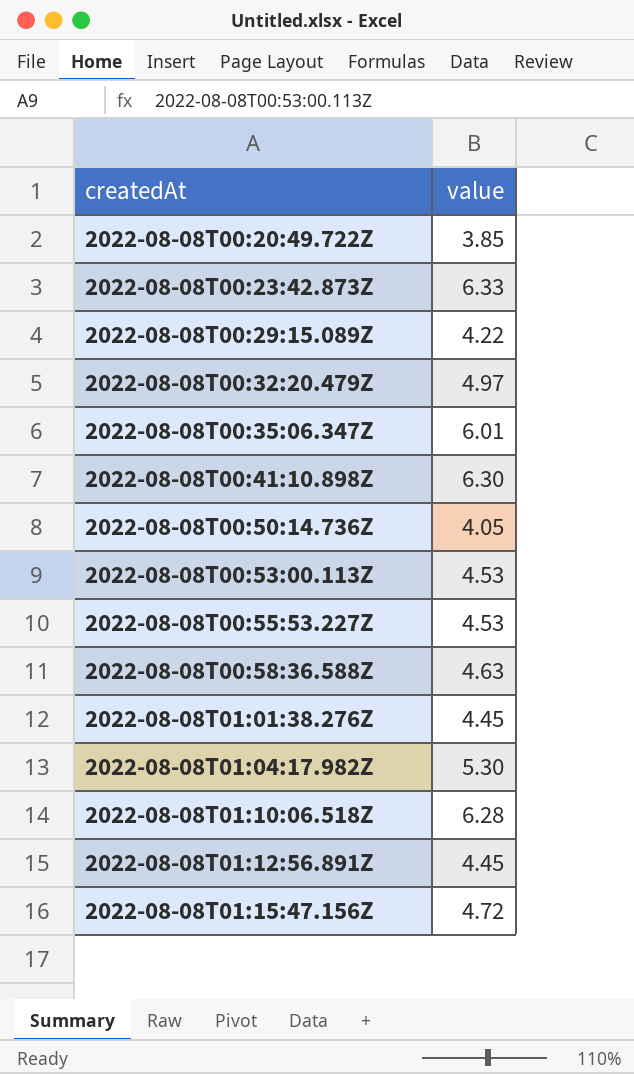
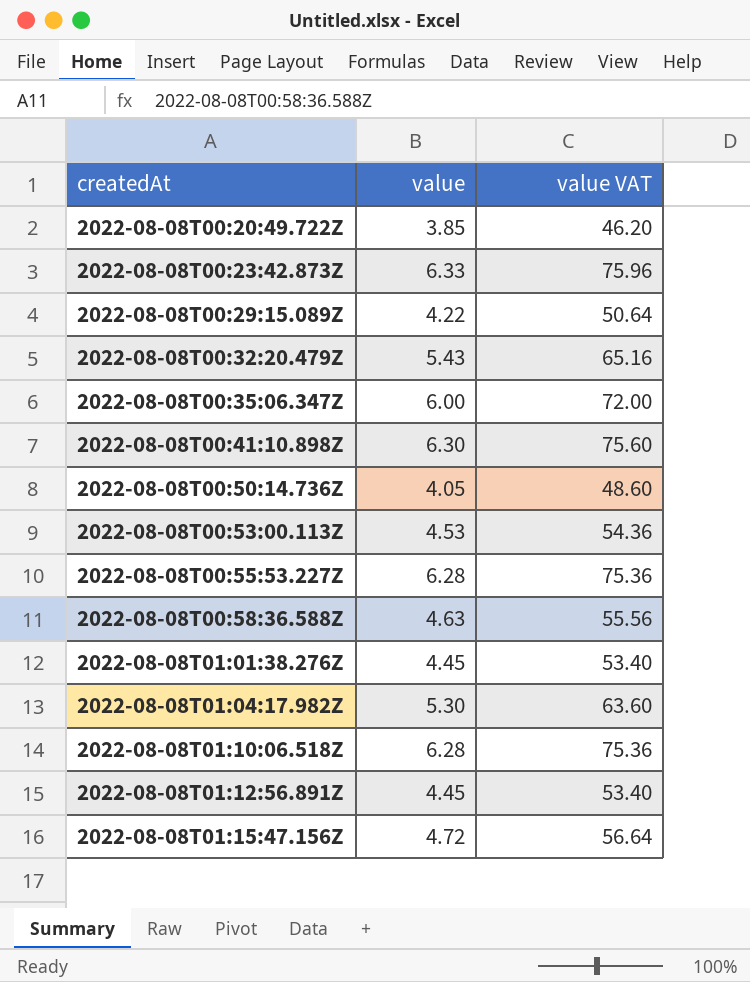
column value VAT | formula: none -> [value] * 12
2022-08-08T00:32:20.479Z | value: 4.97 -> 5.43
2022-08-08T00:35:06.347Z | value: 6.01 -> 6.00
2022-08-08T00:55:53.227Z | value: 4.53 -> 6.28

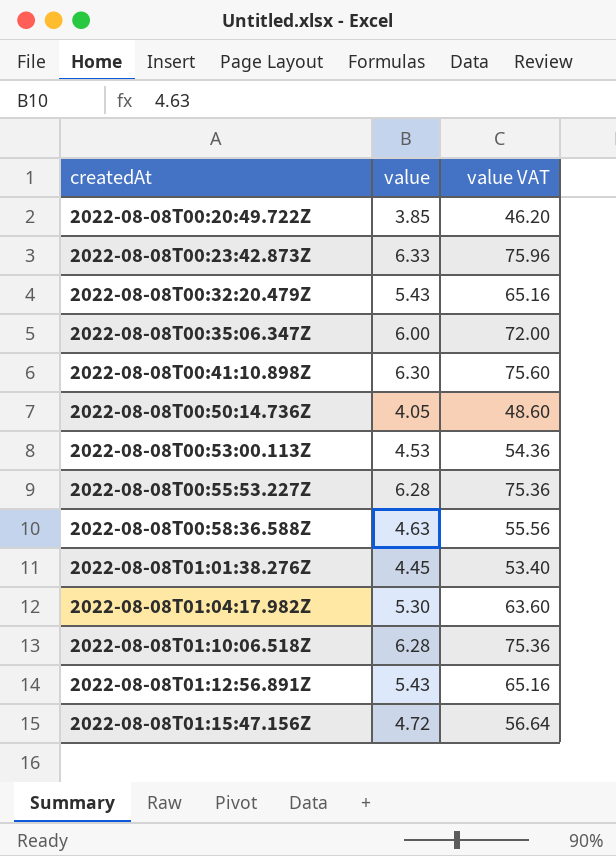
row 2022-08-08T00:29:15.089Z: 4.22 | 50.64 -> none
2022-08-08T01:12:56.891Z | value: 4.45 -> 5.43
2022-08-08T01:12:56.891Z | value VAT: 53.40 -> 65.16

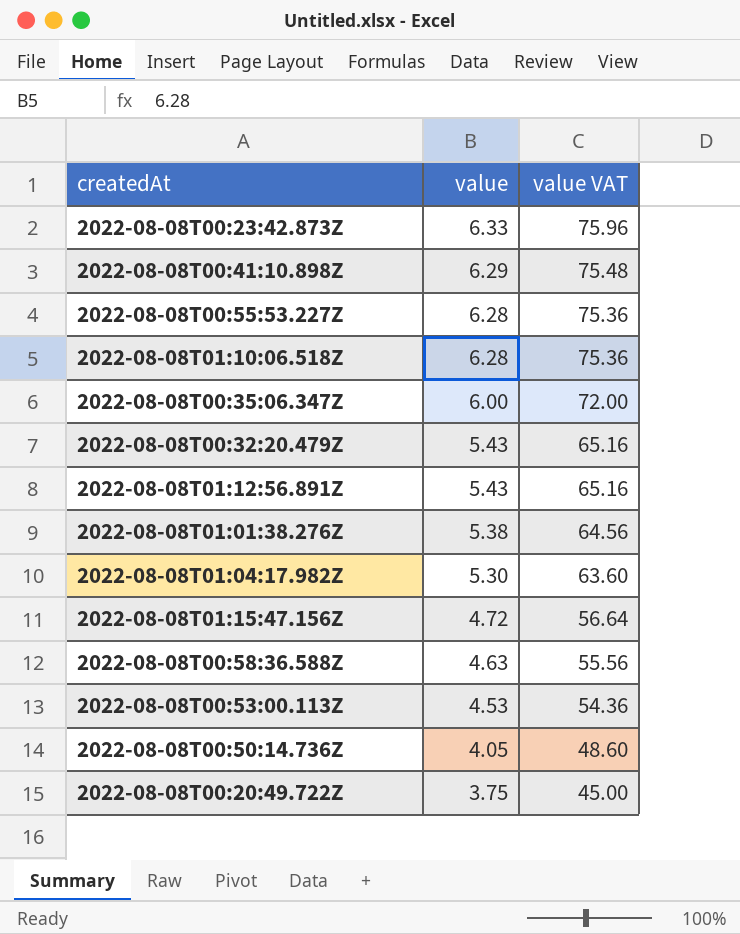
row order: createdAt ascending -> value descending
2022-08-08T00:41:10.898Z | value: 6.30 -> 6.29
2022-08-08T00:41:10.898Z | value VAT: 75.60 -> 75.48
2022-08-08T01:01:38.276Z | value: 4.45 -> 5.38
2022-08-08T01:01:38.276Z | value VAT: 53.40 -> 64.56
2022-08-08T00:20:49.722Z | value: 3.85 -> 3.75
2022-08-08T00:20:49.722Z | value VAT: 46.20 -> 45.00

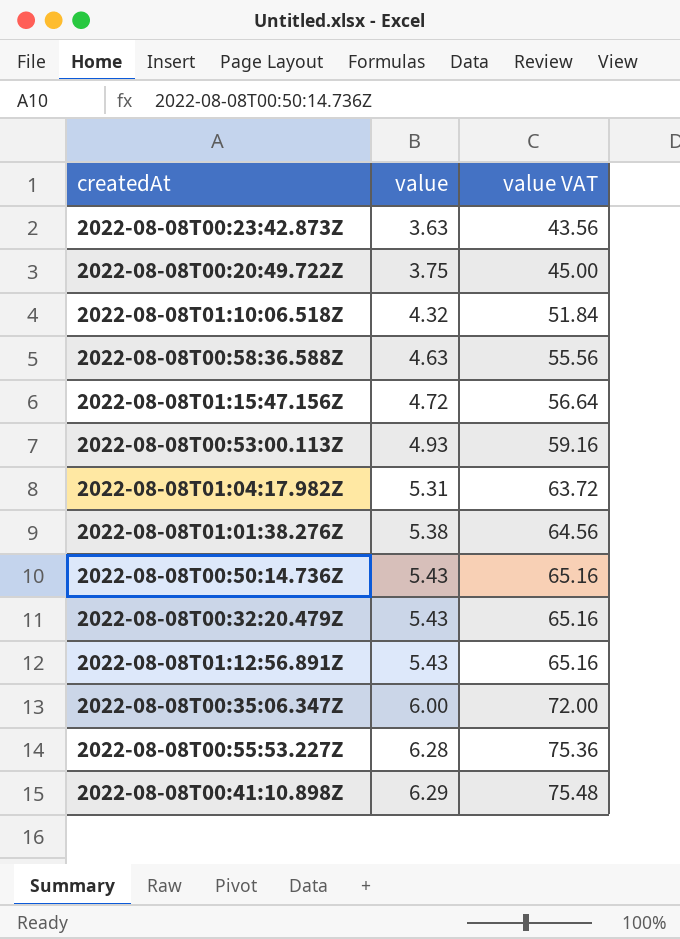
row order: value descending -> value ascending
2022-08-08T00:23:42.873Z | value: 6.33 -> 3.63
2022-08-08T00:23:42.873Z | value VAT: 75.96 -> 43.56
2022-08-08T01:10:06.518Z | value: 6.28 -> 4.32
2022-08-08T01:10:06.518Z | value VAT: 75.36 -> 51.84
2022-08-08T00:53:00.113Z | value: 4.53 -> 4.93
2022-08-08T00:53:00.113Z | value VAT: 54.36 -> 59.16
2022-08-08T01:04:17.982Z | value: 5.30 -> 5.31
2022-08-08T01:04:17.982Z | value VAT: 63.60 -> 63.72
2022-08-08T00:50:14.736Z | value: 4.05 -> 5.43
2022-08-08T00:50:14.736Z | value VAT: 48.60 -> 65.16

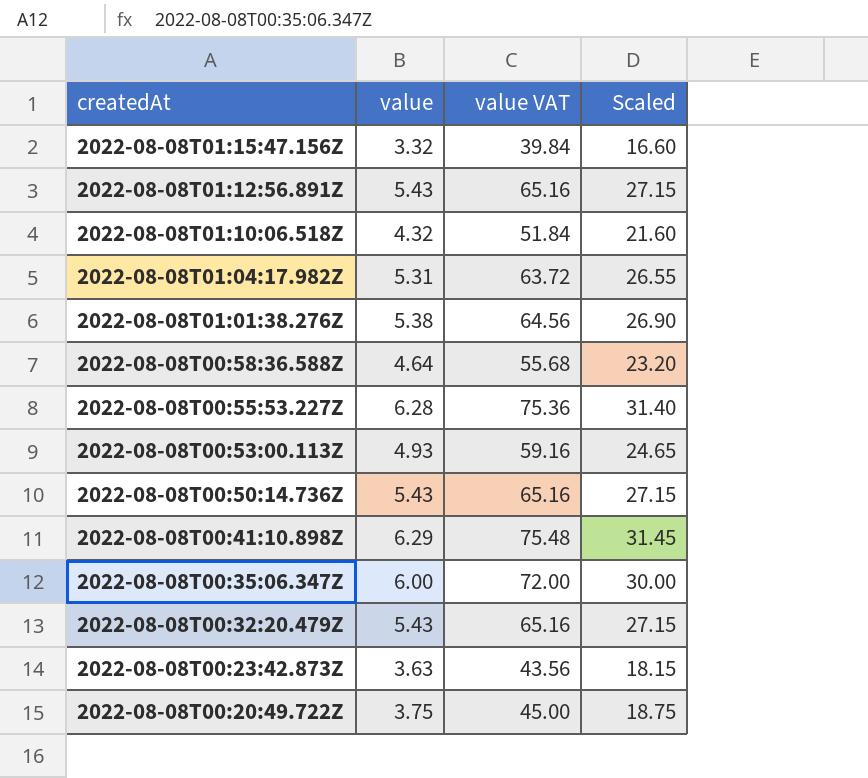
row order: value ascending -> createdAt descending
column Scaled | formula: none -> [value] * 5
2022-08-08T01:15:47.156Z | value: 4.72 -> 3.32
2022-08-08T01:15:47.156Z | value VAT: 56.64 -> 39.84
2022-08-08T00:58:36.588Z | value: 4.63 -> 4.64
2022-08-08T00:58:36.588Z | value VAT: 55.56 -> 55.68

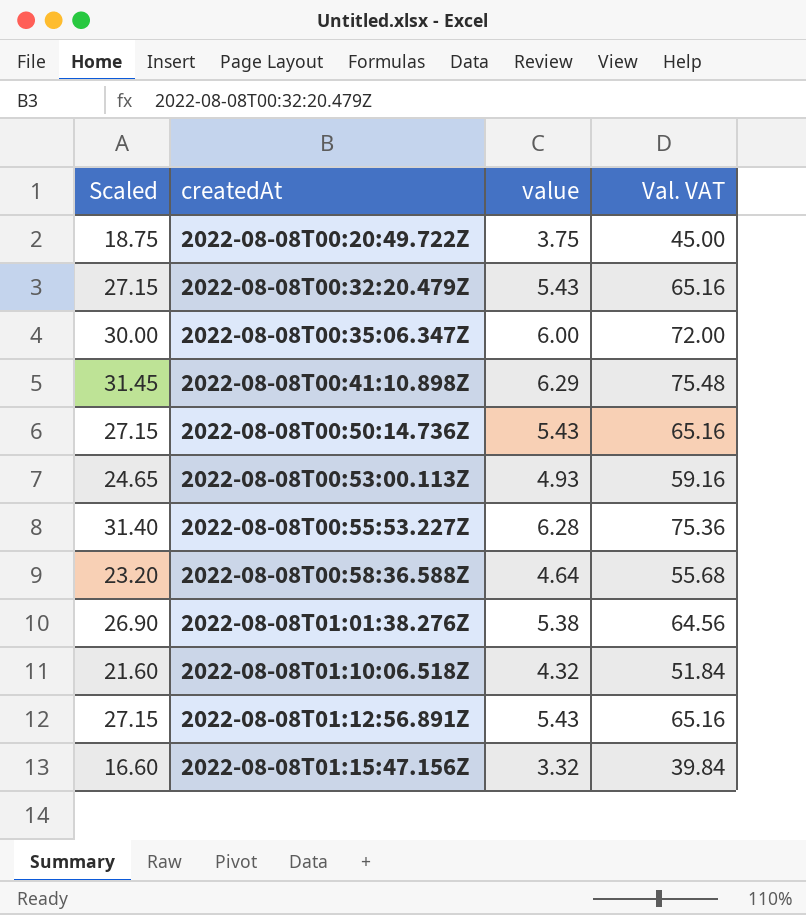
row order: createdAt descending -> createdAt ascending
column Scaled | position: 4 -> 1
column name: value VAT -> Val. VAT
row 2022-08-08T01:04:17.982Z: 5.31 | 63.72 | 26.55 -> none
row 2022-08-08T00:23:42.873Z: 3.63 | 43.56 | 18.15 -> none

